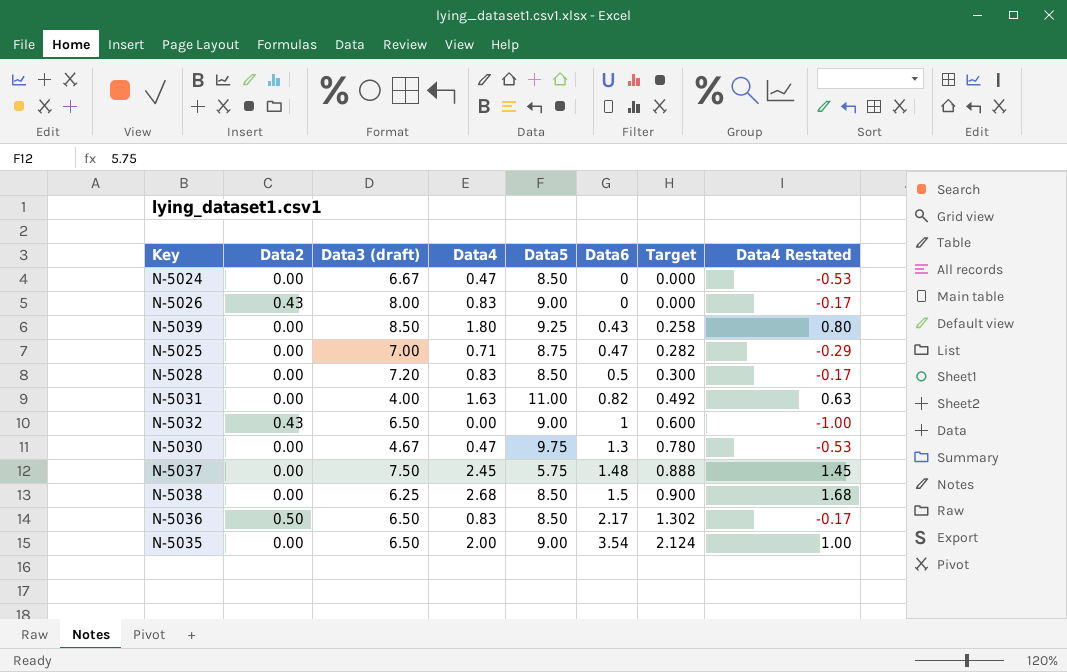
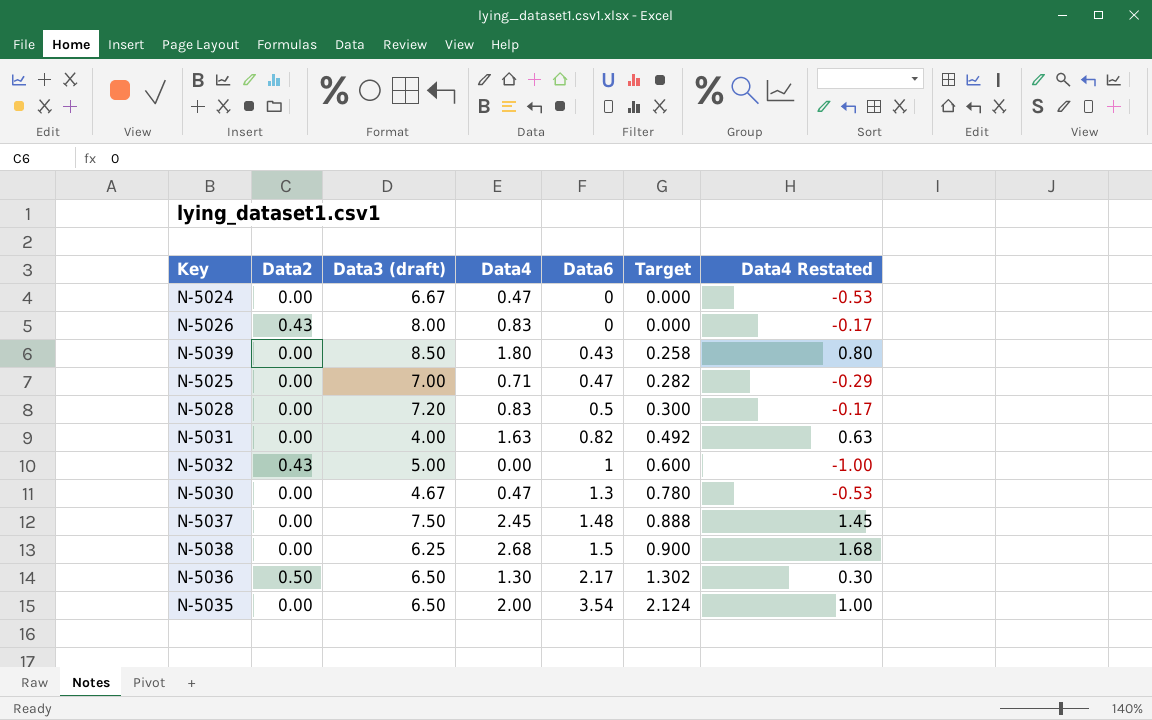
column Data5 | position: 5 -> none
N-5032 | Data3 (draft): 6.50 -> 5.00
N-5036 | Data4: 0.83 -> 1.30
N-5036 | Data4 Restated: -0.17 -> 0.30

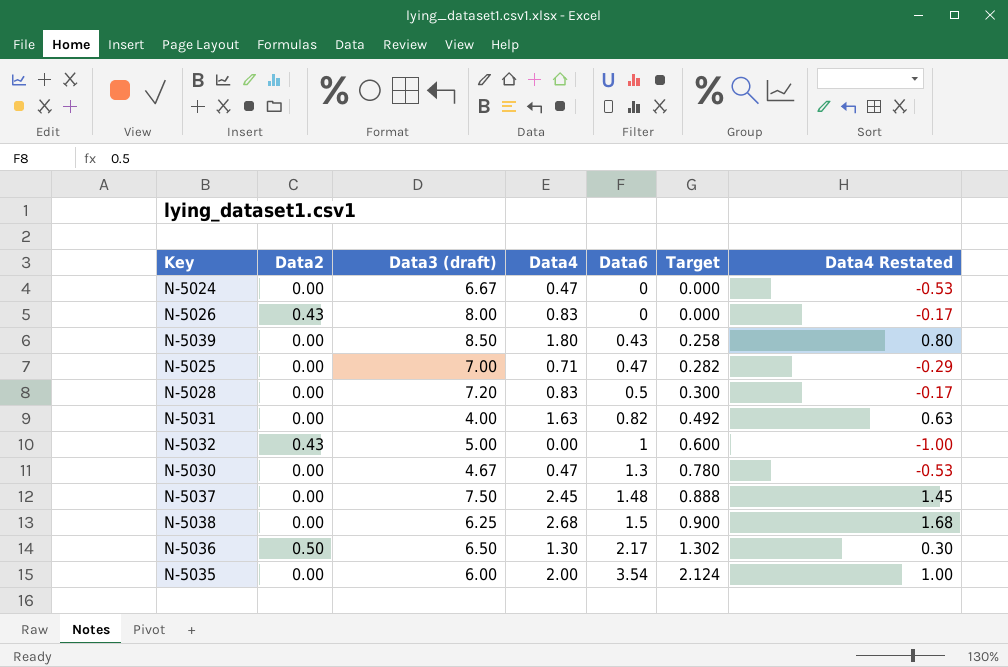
N-5035 | Data3 (draft): 6.50 -> 6.00

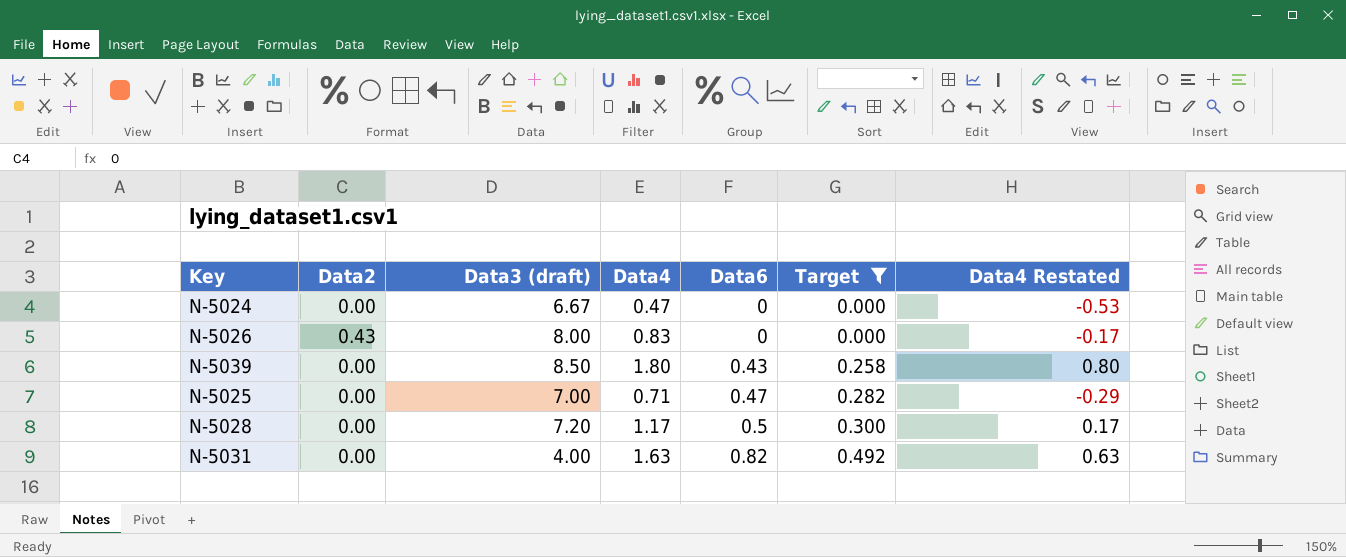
filter: none -> Target <= 0.492
N-5028 | Data4: 0.83 -> 1.17
N-5028 | Data4 Restated: -0.17 -> 0.17

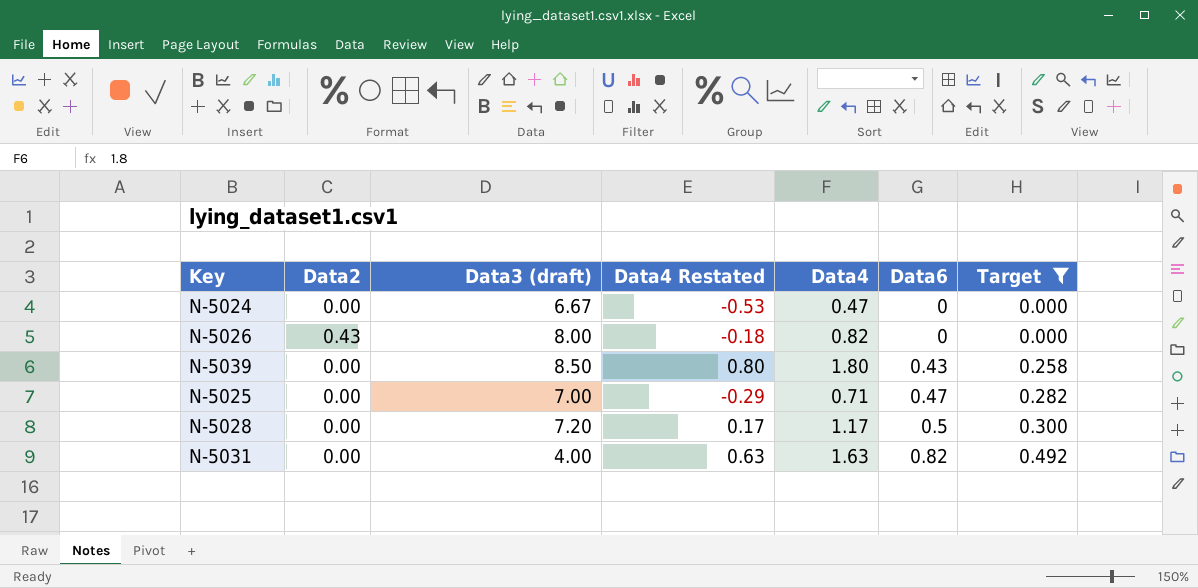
column Data4 Restated | position: 7 -> 4
N-5026 | Data4 Restated: -0.17 -> -0.18
N-5026 | Data4: 0.83 -> 0.82

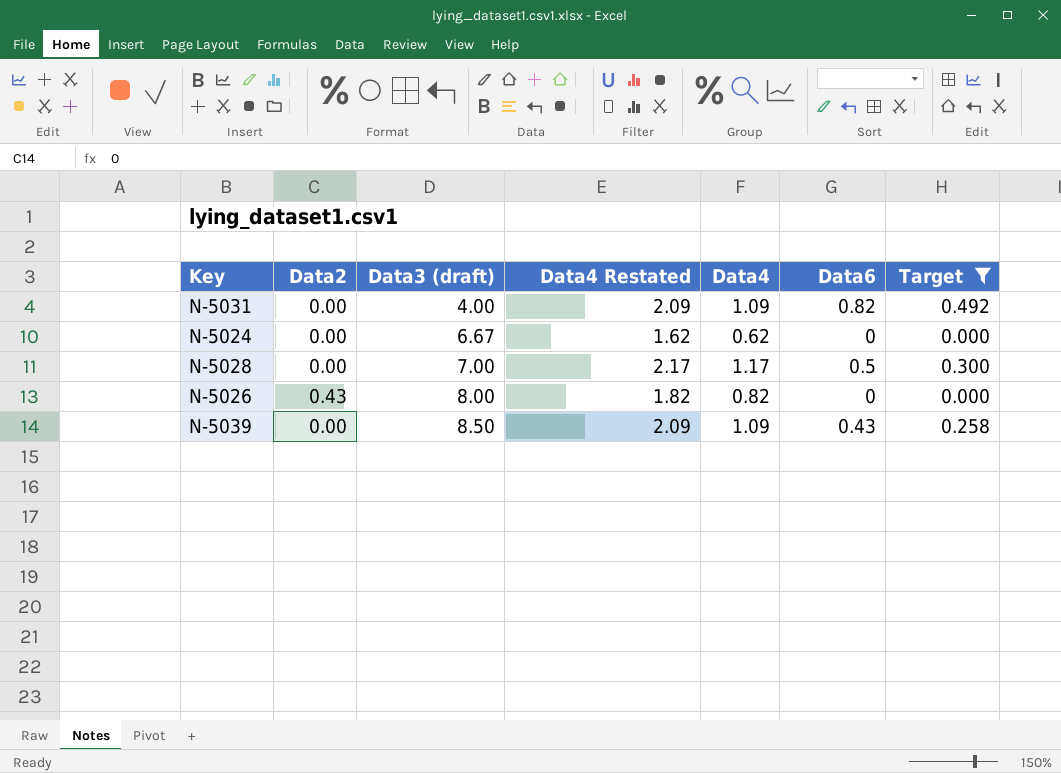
row order: Data6 ascending -> Data3 (draft) ascending
column Data4 Restated | formula: [Data4] - 1 -> [Data4] + 1
row N-5025: 0.00 | 7.00 | -0.29 | 0.71 | 0.47 | 0.282 -> none
N-5031 | Data4: 1.63 -> 1.09
N-5024 | Data4: 0.47 -> 0.62
N-5028 | Data3 (draft): 7.20 -> 7.00
N-5039 | Data4: 1.80 -> 1.09

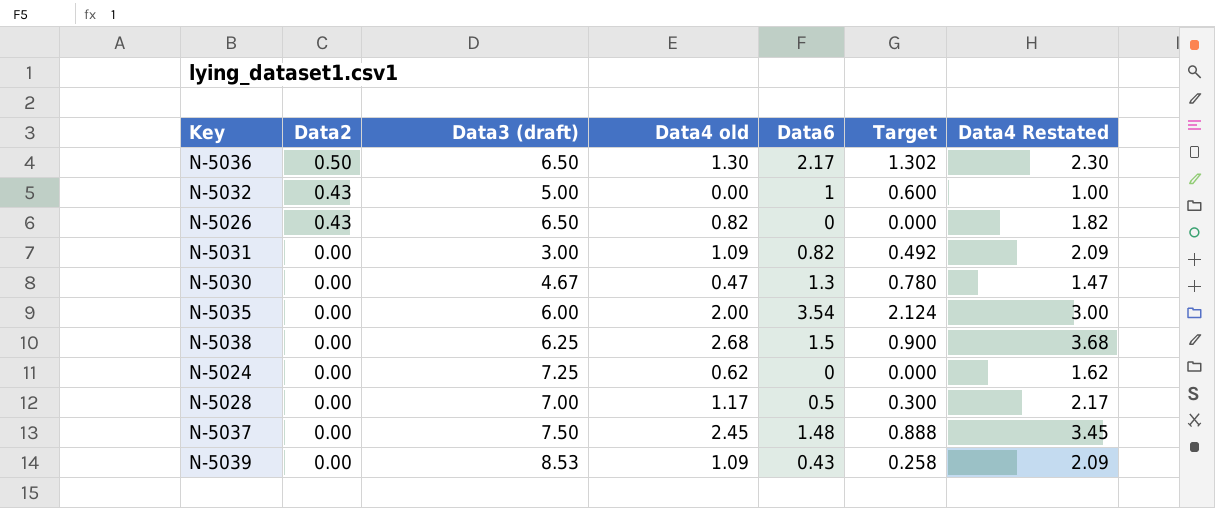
filter: Target <= 0.492 -> none
row order: Data3 (draft) ascending -> Data2 descending
column name: Data4 -> Data4 old
column Data4 Restated | position: 4 -> 7
N-5026 | Data3 (draft): 8.00 -> 6.50
N-5031 | Data3 (draft): 4.00 -> 3.00
N-5024 | Data3 (draft): 6.67 -> 7.25
N-5039 | Data3 (draft): 8.50 -> 8.53

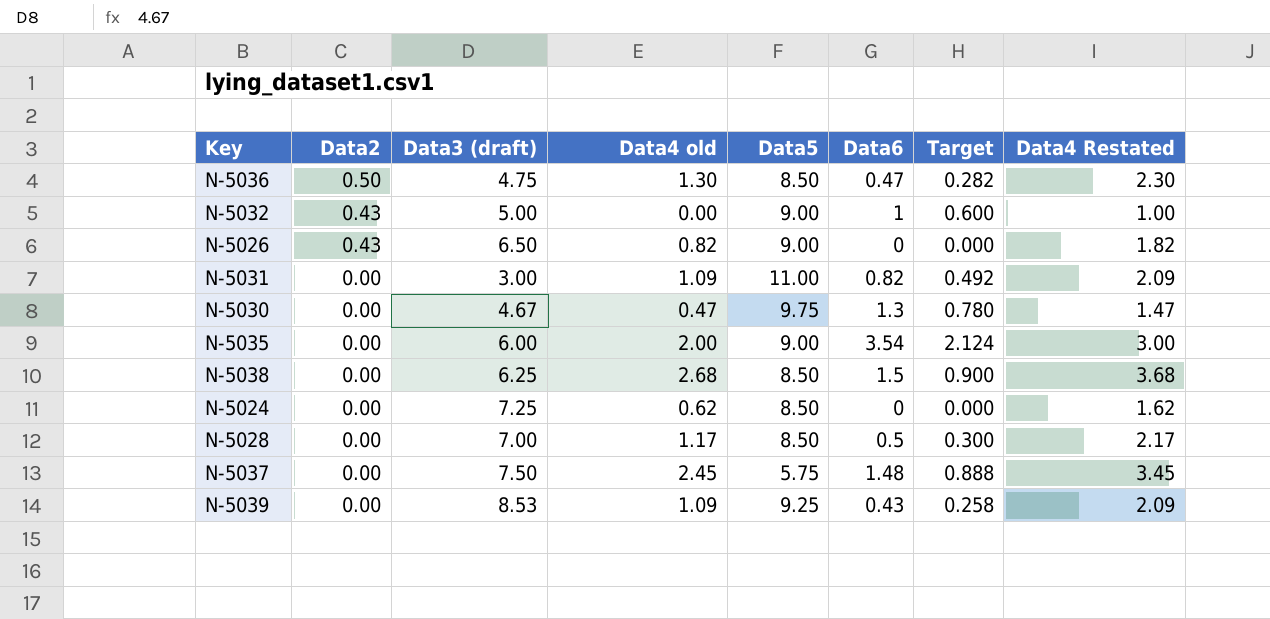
column Data5 | position: none -> 5
N-5036 | Data3 (draft): 6.50 -> 4.75
N-5036 | Data6: 2.17 -> 0.47
N-5036 | Target: 1.302 -> 0.282

